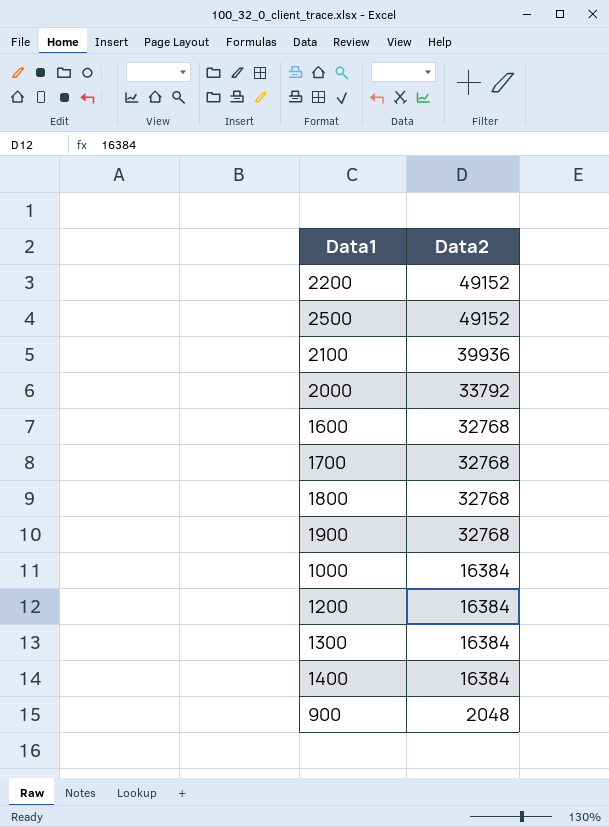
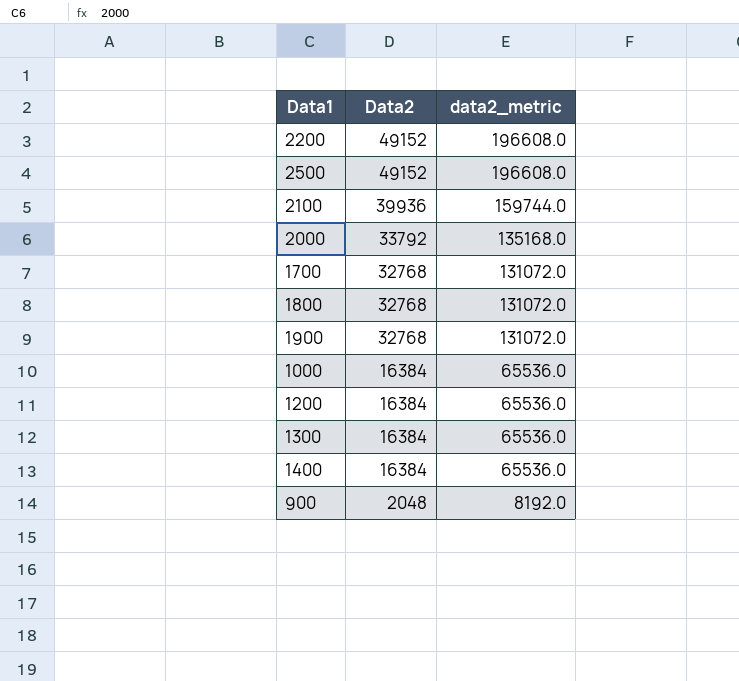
column data2_metric | formula: none -> [Data2] * 4
row 1600: 32768 -> none

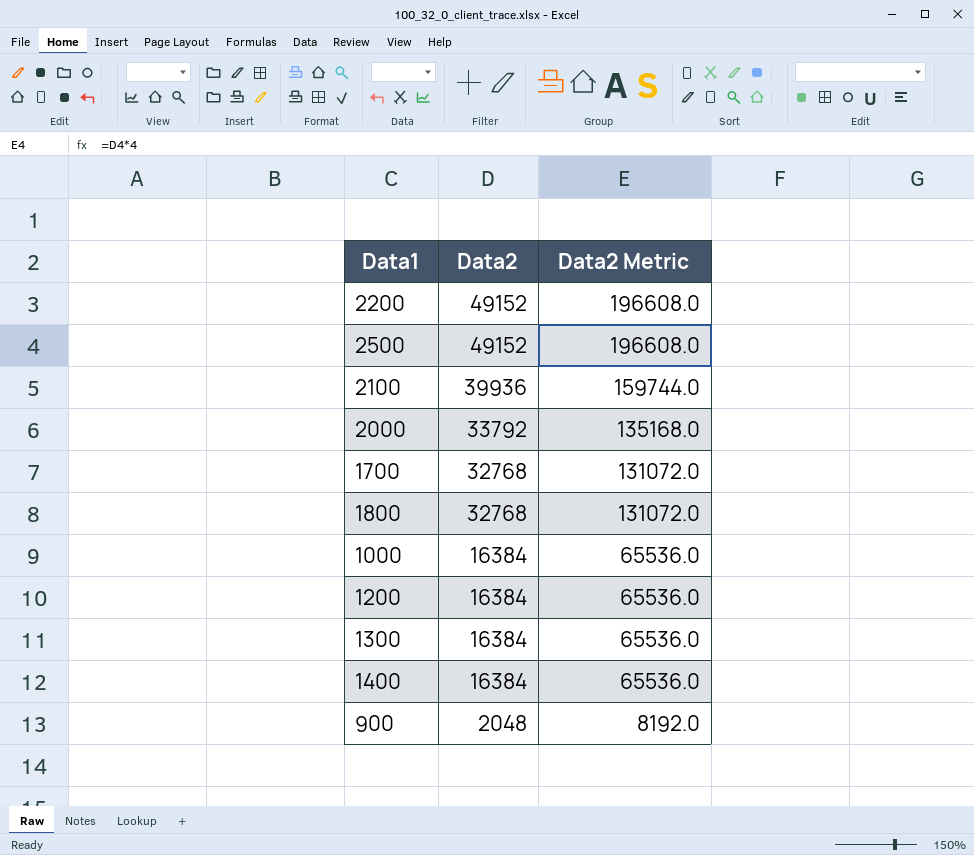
column name: data2_metric -> Data2 Metric
row 1900: 32768 | 131072.0 -> none

